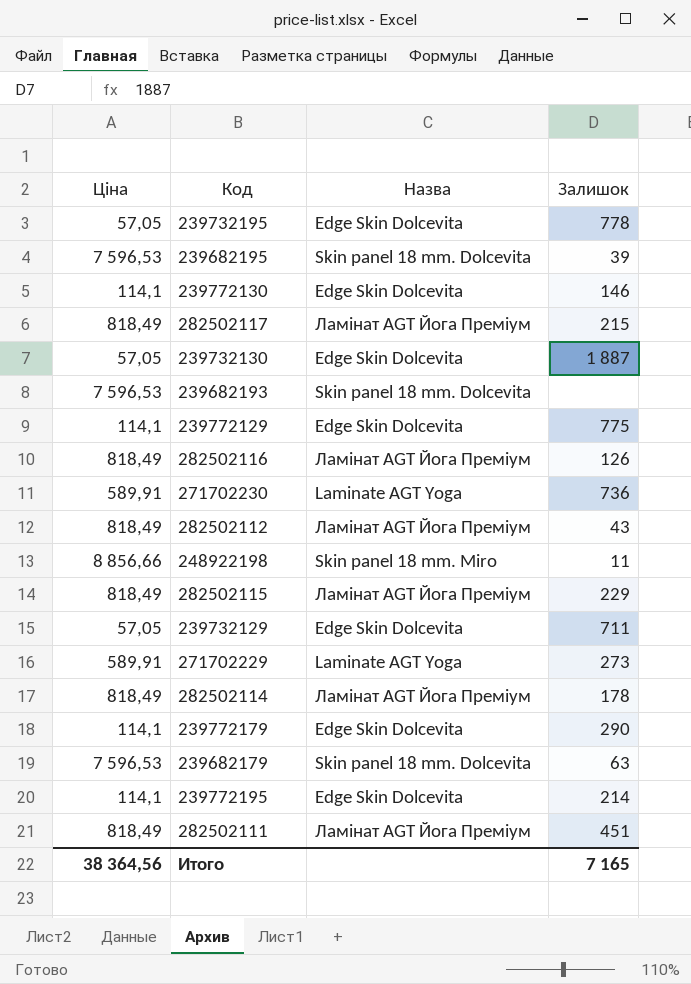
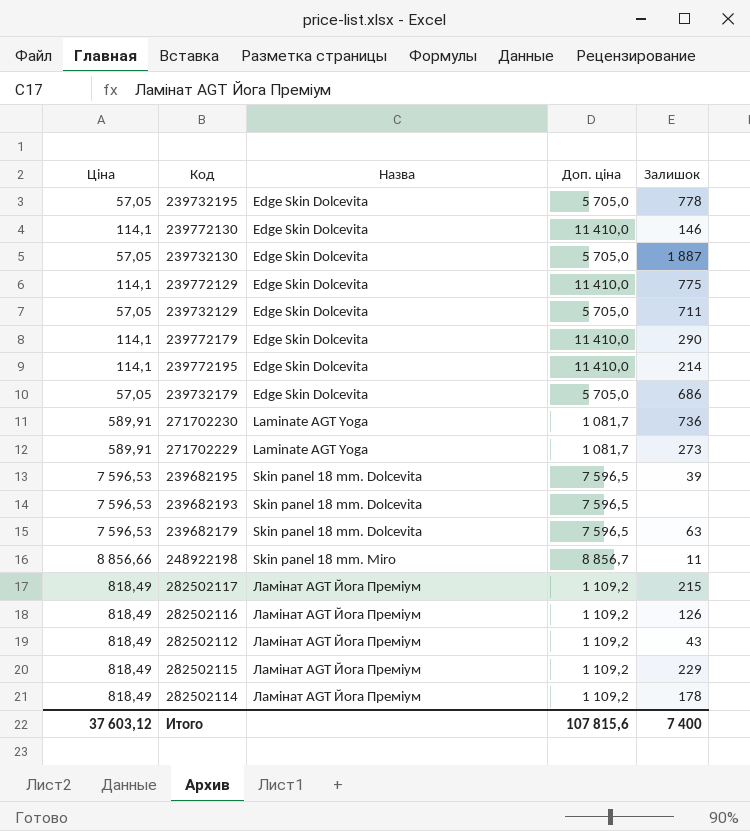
row order: none -> Назва ascending
column Доп. ціна | position: none -> 4
row 282502111: 818,49 | Ламінат AGT Йога Преміум | 451 -> none
row 239732179: none -> 57,05 | Edge Skin Dolcevita | 5 705,0 | 686
Итого | Ціна: 38 364,56 -> 37 603,12
Итого | Залишок: 7 165 -> 7 400

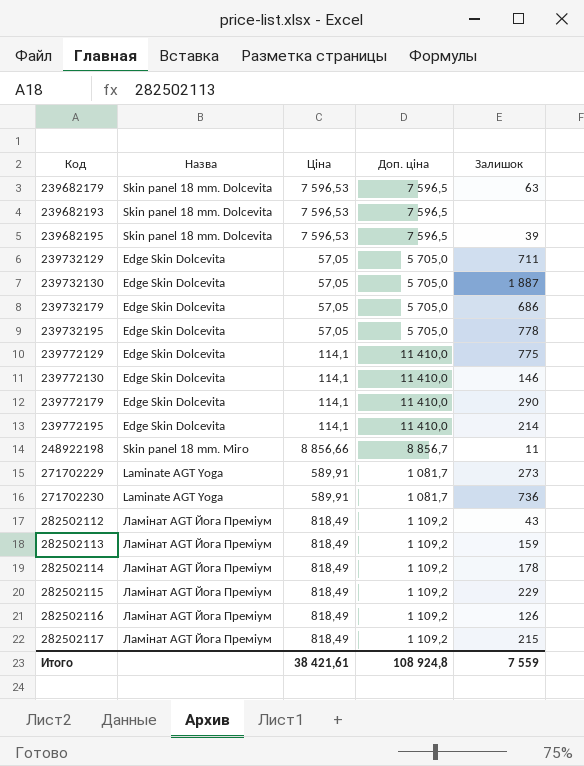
row order: Назва ascending -> Код ascending
column Ціна | position: 1 -> 3
row 282502113: none -> Ламінат AGT Йога Преміум | 818,49 | 1 109,2 | 159
Итого | Ціна: 37 603,12 -> 38 421,61
Итого | Доп. ціна: 107 815,6 -> 108 924,8
Итого | Залишок: 7 400 -> 7 559

